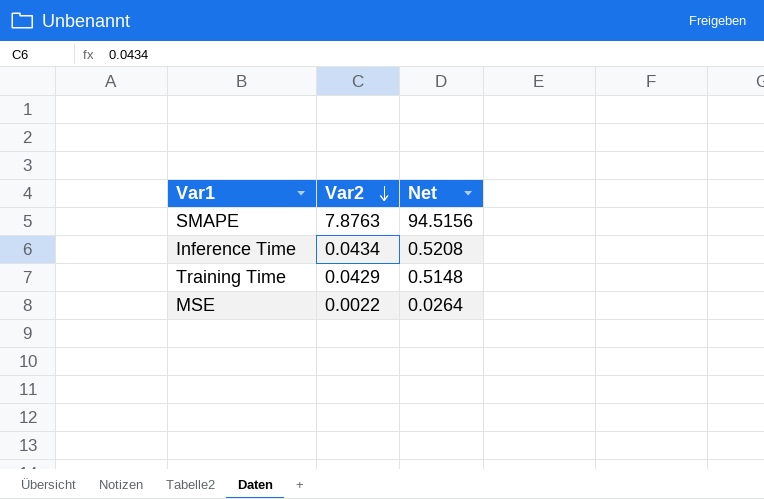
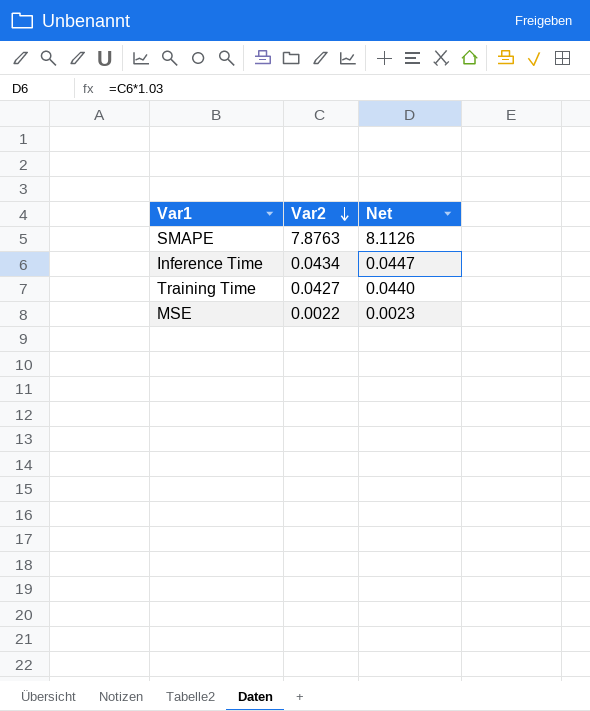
column Net | formula: [Var2] * 12 -> [Var2] * 1.03
Training Time | Var2: 0.0429 -> 0.0427

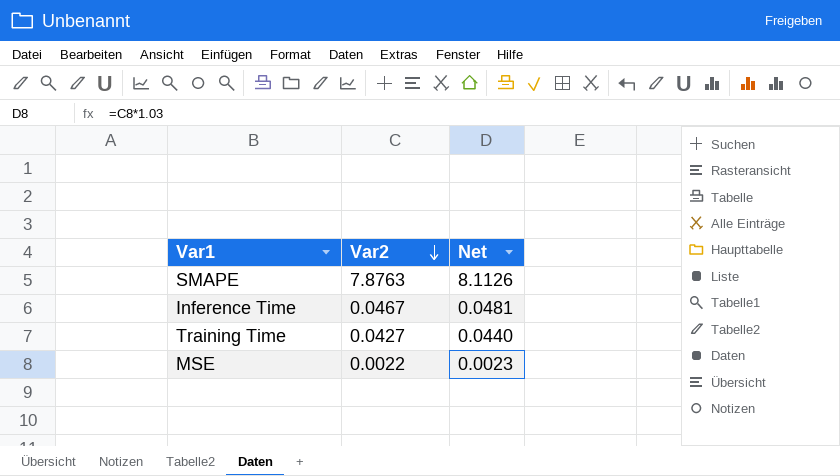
Inference Time | Var2: 0.0434 -> 0.0467
Inference Time | Net: 0.0447 -> 0.0481

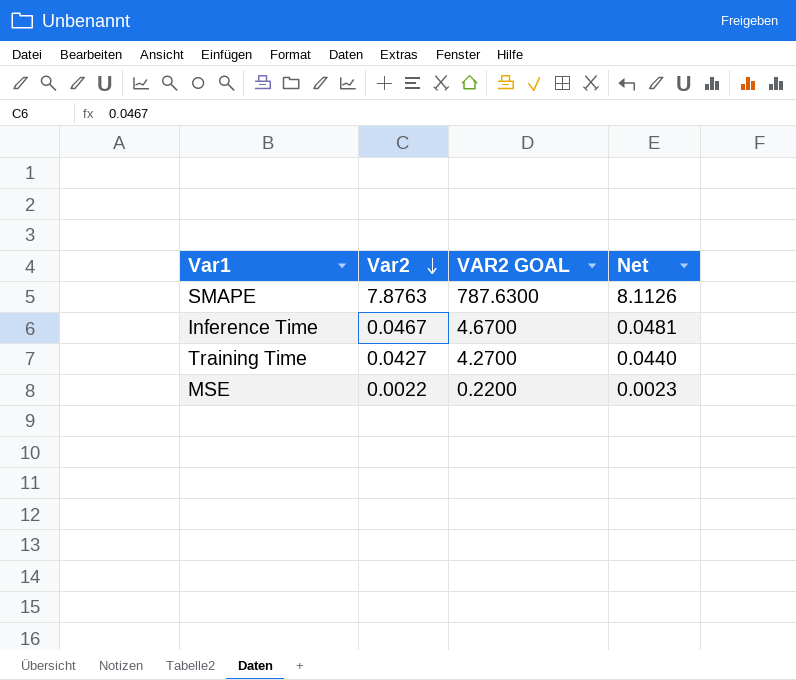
column VAR2 GOAL | formula: none -> [Var2] * 100

